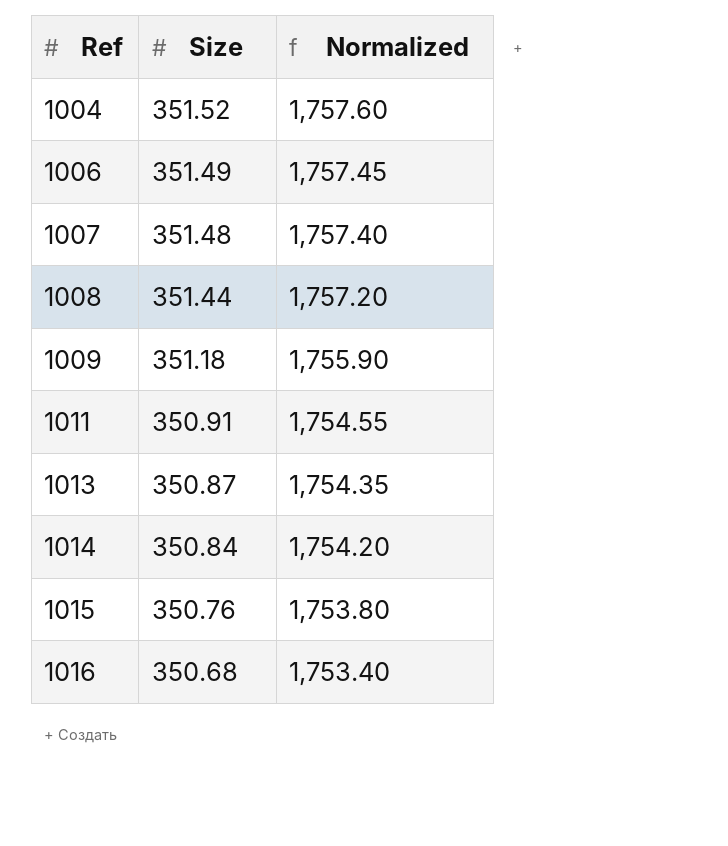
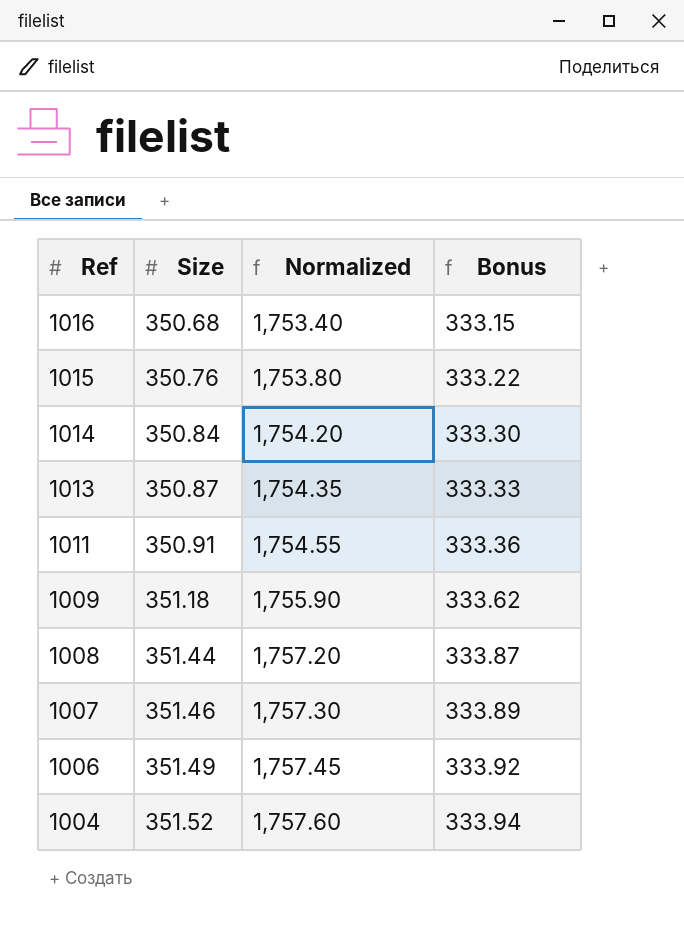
row order: Ref ascending -> Ref descending
column Bonus | formula: none -> [Size] * 0.95
1007 | Size: 351.48 -> 351.46
1007 | Normalized: 1,757.40 -> 1,757.30

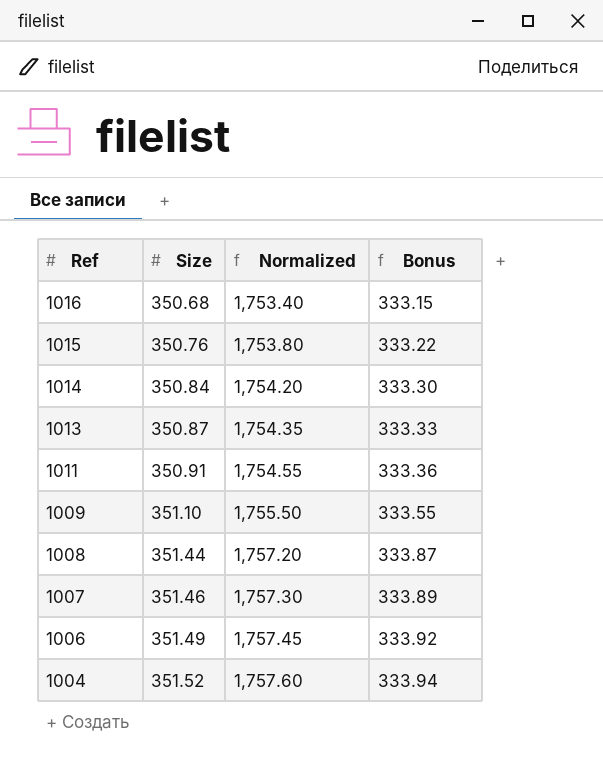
1009 | Size: 351.18 -> 351.10
1009 | Normalized: 1,755.90 -> 1,755.50
1009 | Bonus: 333.62 -> 333.55

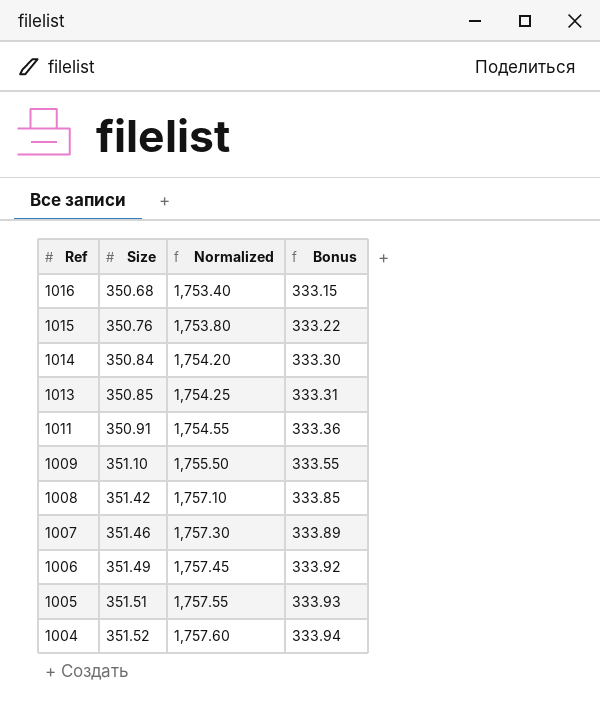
1013 | Size: 350.87 -> 350.85
1013 | Normalized: 1,754.35 -> 1,754.25
1013 | Bonus: 333.33 -> 333.31
1008 | Size: 351.44 -> 351.42
1008 | Normalized: 1,757.20 -> 1,757.10
1008 | Bonus: 333.87 -> 333.85
row 1005: none -> 351.51 | 1,757.55 | 333.93

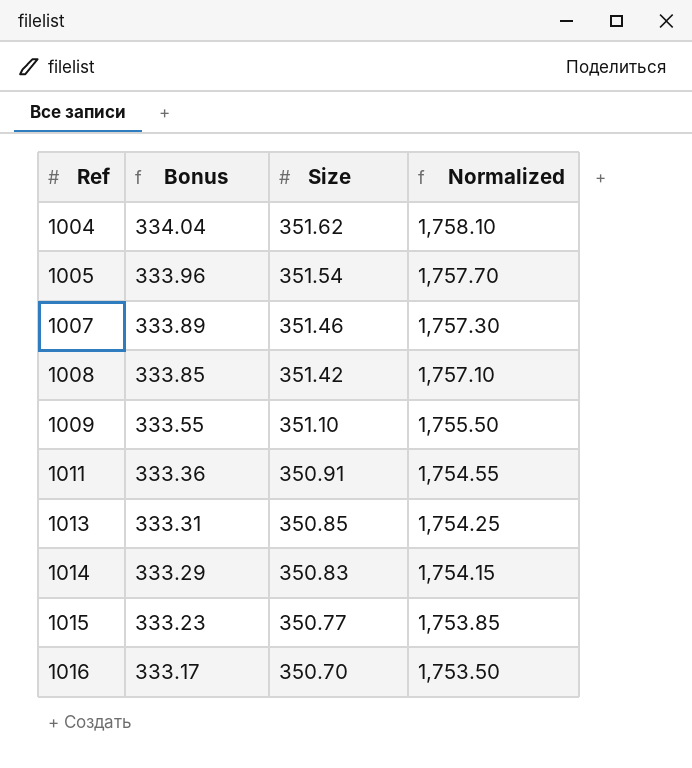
row order: Ref descending -> Ref ascending
column Bonus | position: 4 -> 2
row 1006: 351.49 | 1,757.45 | 333.92 -> none
1004 | Bonus: 333.94 -> 334.04
1004 | Size: 351.52 -> 351.62
1004 | Normalized: 1,757.60 -> 1,758.10
1005 | Bonus: 333.93 -> 333.96
1005 | Size: 351.51 -> 351.54
1005 | Normalized: 1,757.55 -> 1,757.70
1014 | Bonus: 333.30 -> 333.29
1014 | Size: 350.84 -> 350.83
1014 | Normalized: 1,754.20 -> 1,754.15
1015 | Bonus: 333.22 -> 333.23
1015 | Size: 350.76 -> 350.77
1015 | Normalized: 1,753.80 -> 1,753.85
1016 | Bonus: 333.15 -> 333.17
1016 | Size: 350.68 -> 350.70
1016 | Normalized: 1,753.40 -> 1,753.50

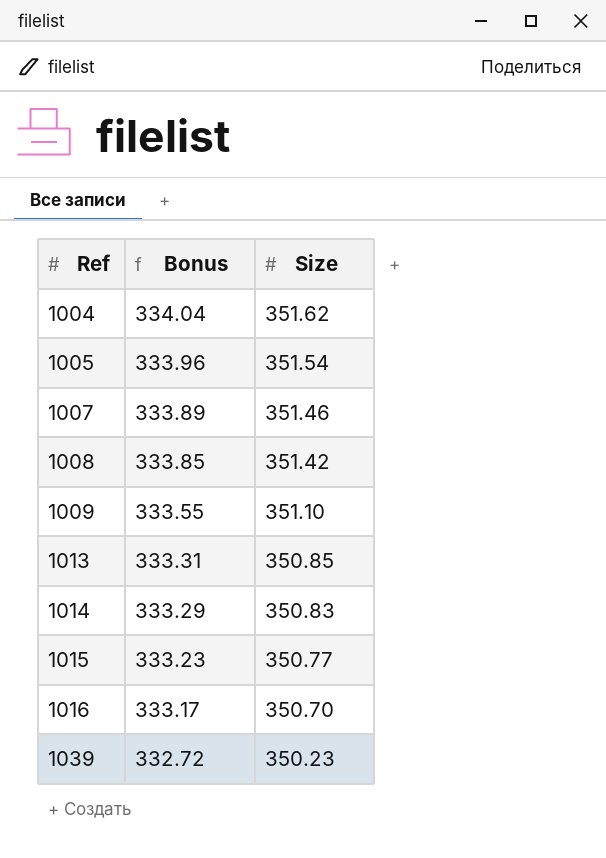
column Normalized | formula: [Size] * 5 -> none
row 1011: 333.36 | 350.91 | 1,754.55 -> none
row 1039: none -> 332.72 | 350.23

